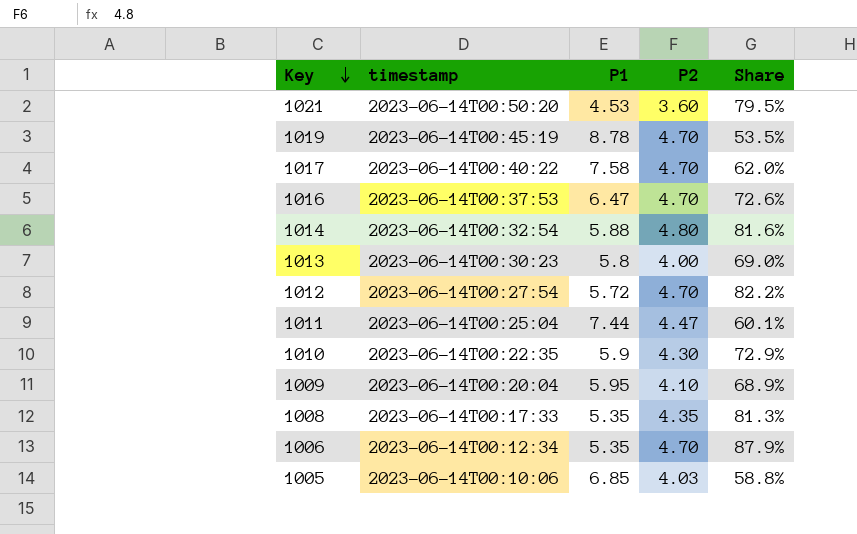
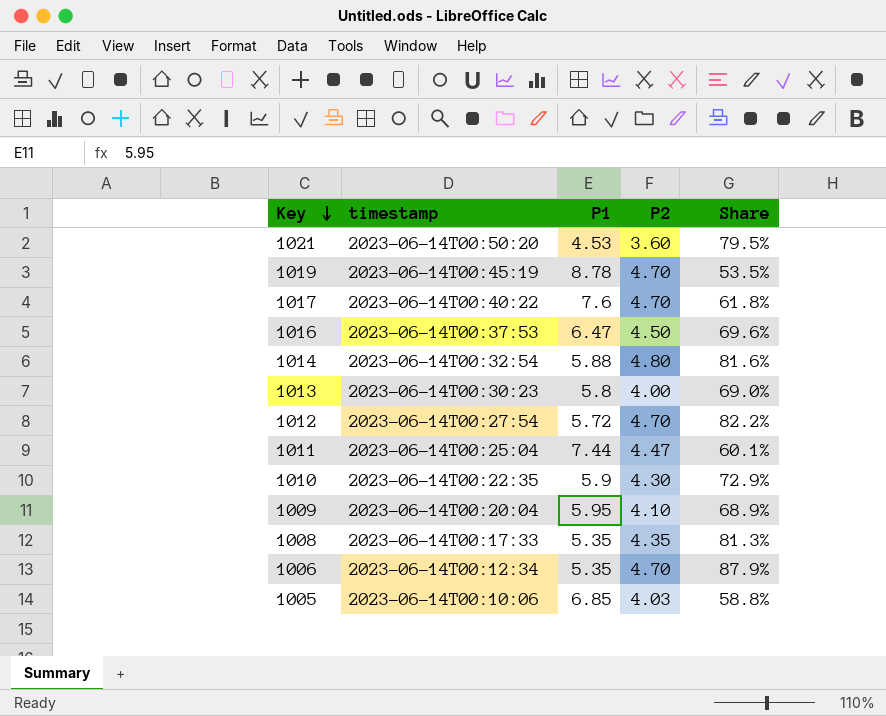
1017 | P1: 7.58 -> 7.6
1017 | Share: 62.0% -> 61.8%
1016 | P2: 4.70 -> 4.50
1016 | Share: 72.6% -> 69.6%

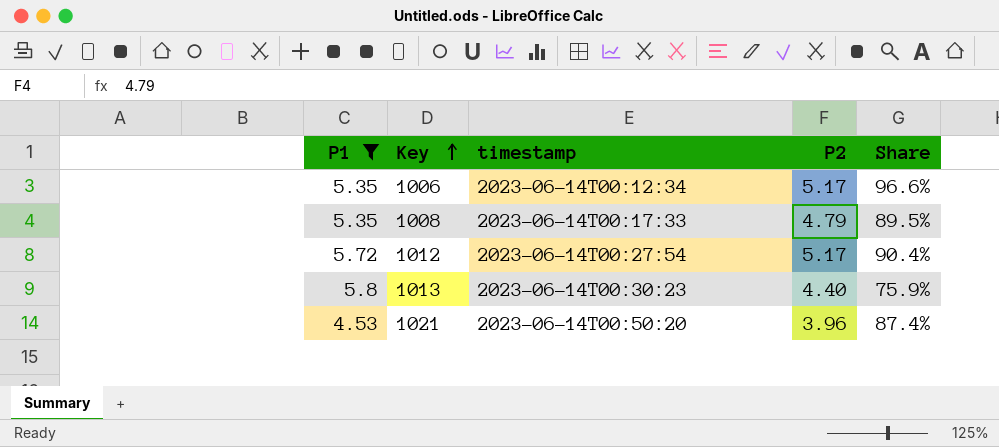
filter: none -> P1 <= 5.8
row order: Key descending -> Key ascending
column P1 | position: 3 -> 1
1006 | P2: 4.70 -> 5.17
1006 | Share: 87.9% -> 96.6%
1008 | P2: 4.35 -> 4.79
1008 | Share: 81.3% -> 89.5%
1012 | P2: 4.70 -> 5.17
1012 | Share: 82.2% -> 90.4%
1013 | P2: 4.00 -> 4.40
1013 | Share: 69.0% -> 75.9%
1021 | P2: 3.60 -> 3.96
1021 | Share: 79.5% -> 87.4%

